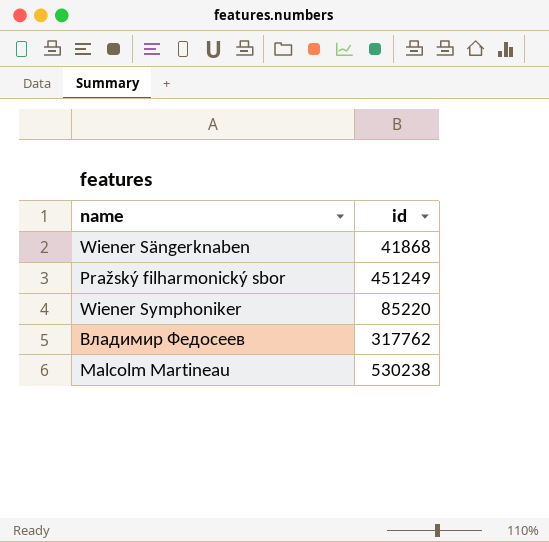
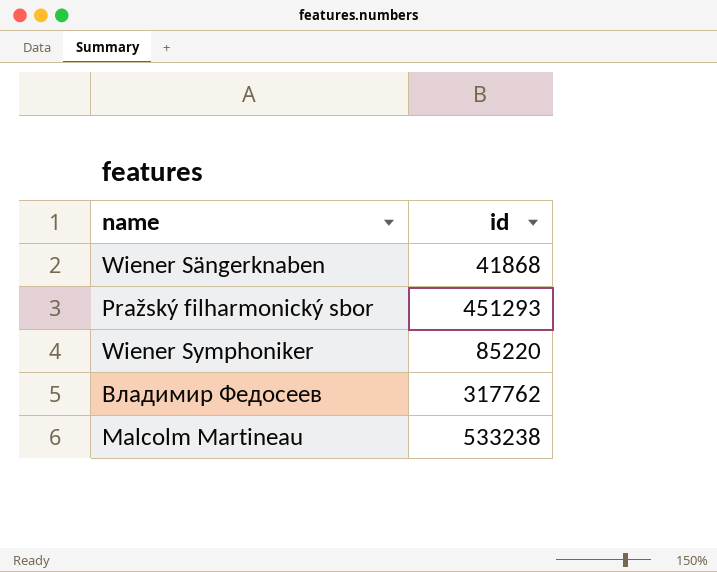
Pražský filharmonický sbor | id: 451249 -> 451293
Malcolm Martineau | id: 530238 -> 533238

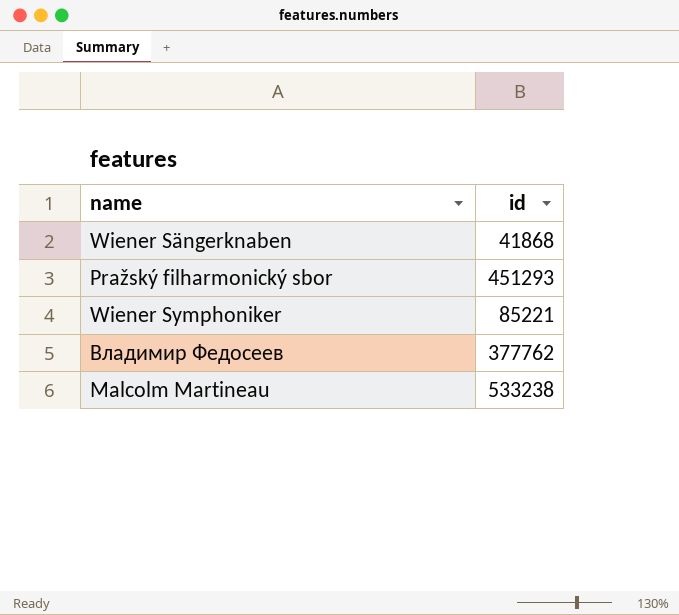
Wiener Symphoniker | id: 85220 -> 85221
Владимир Федосеев | id: 317762 -> 377762

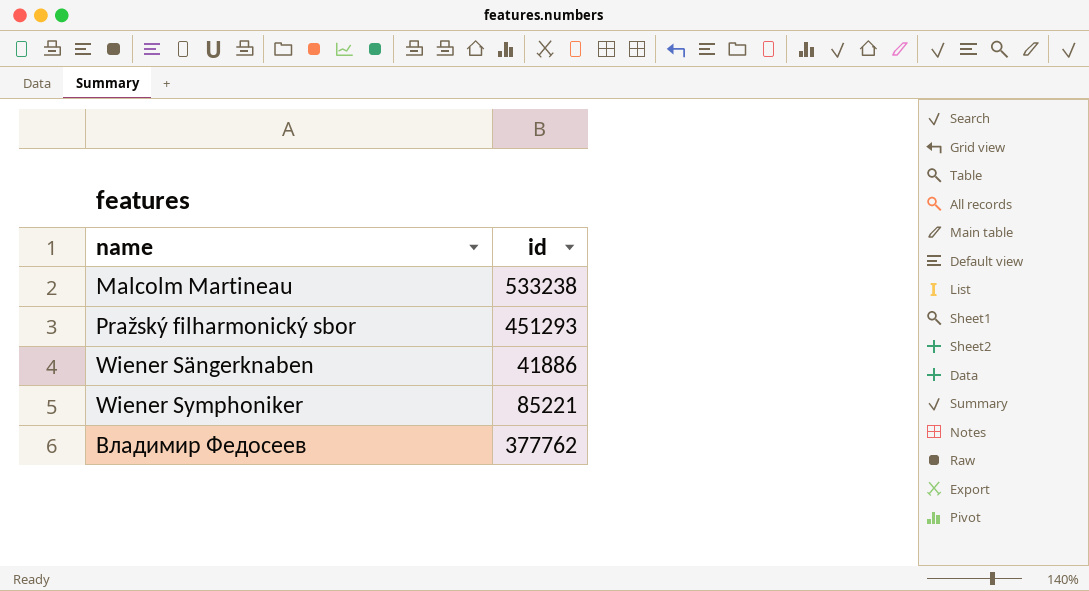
row order: none -> name ascending
Wiener Sängerknaben | id: 41868 -> 41886

